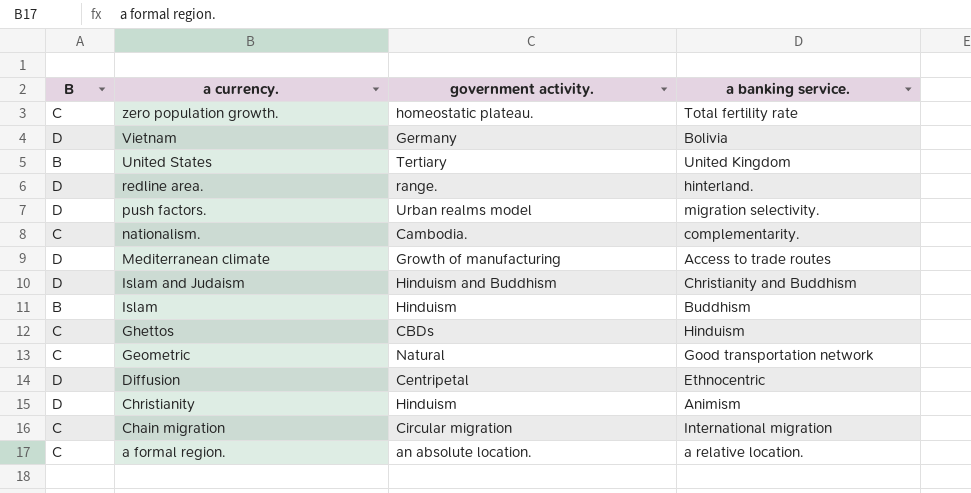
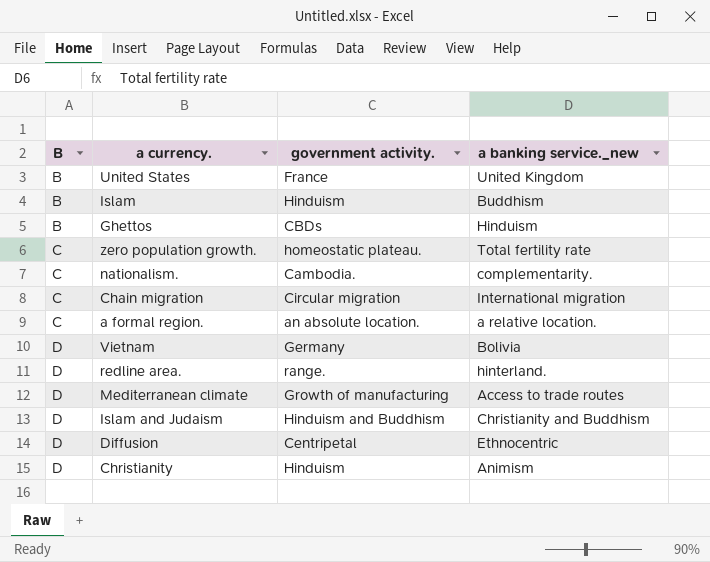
row order: a currency. descending -> B ascending
column name: a banking service. -> a banking service._new
row push factors.: D | Urban realms model | migration selectivity. -> none
row Geometric: C | Natural | Good transportation network -> none
United States | government activity.: Tertiary -> France
Ghettos | B: C -> B

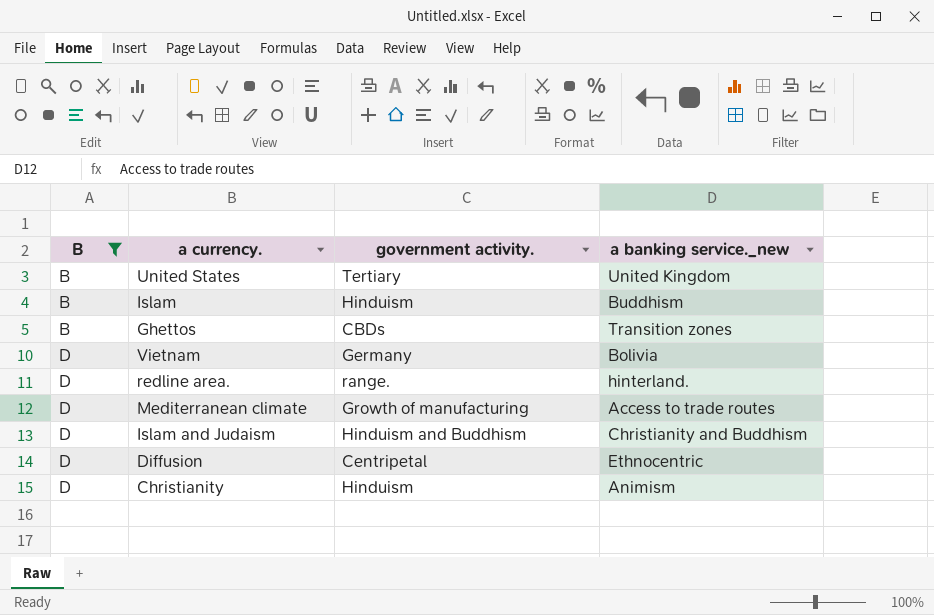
filter: none -> B != C
United States | government activity.: France -> Tertiary
Ghettos | a banking service._new: Hinduism -> Transition zones

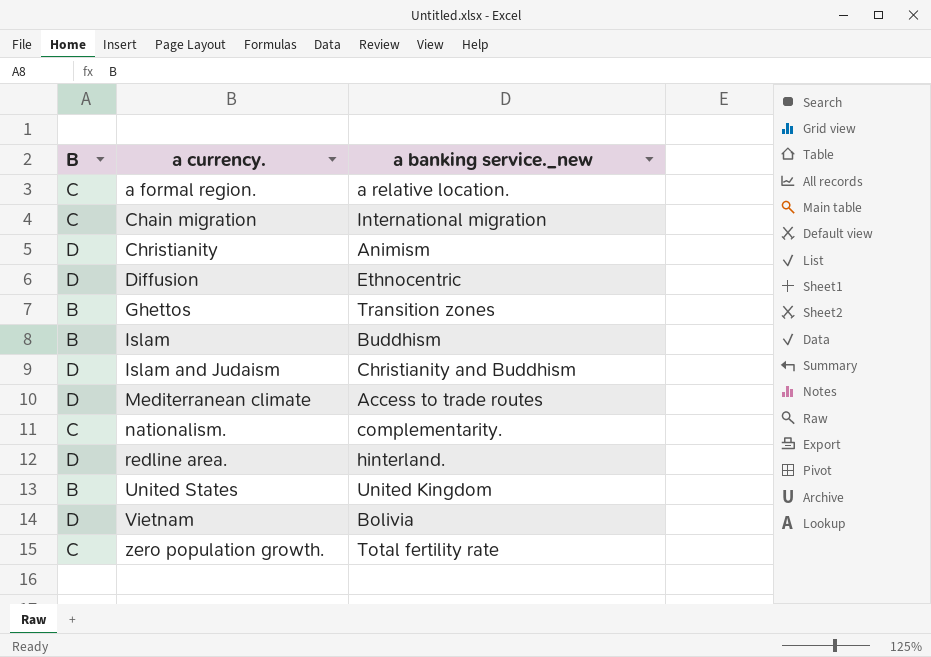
filter: B != C -> none
row order: B ascending -> a currency. ascending
column government activity. | position: 3 -> none

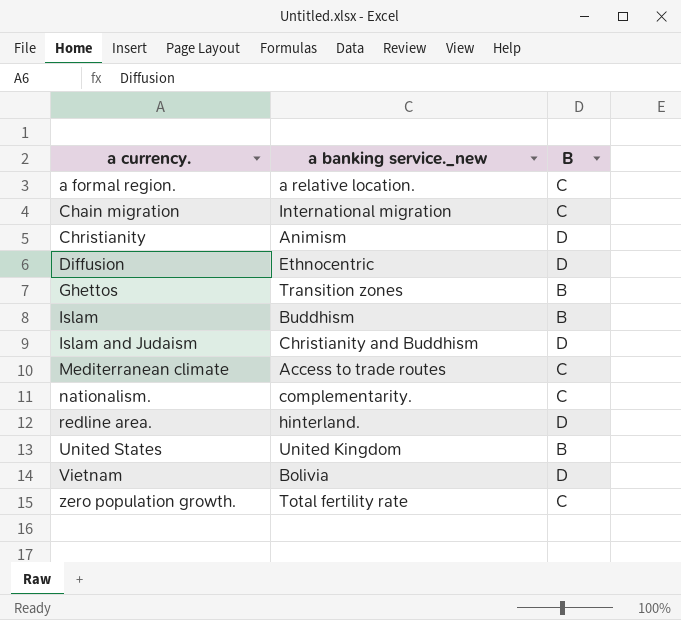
column B | position: 1 -> 3
Mediterranean climate | B: D -> C

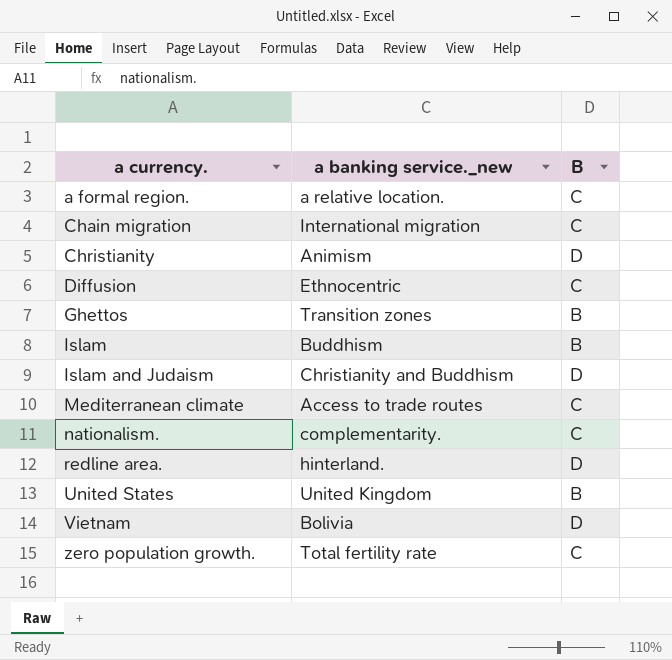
Diffusion | B: D -> C

